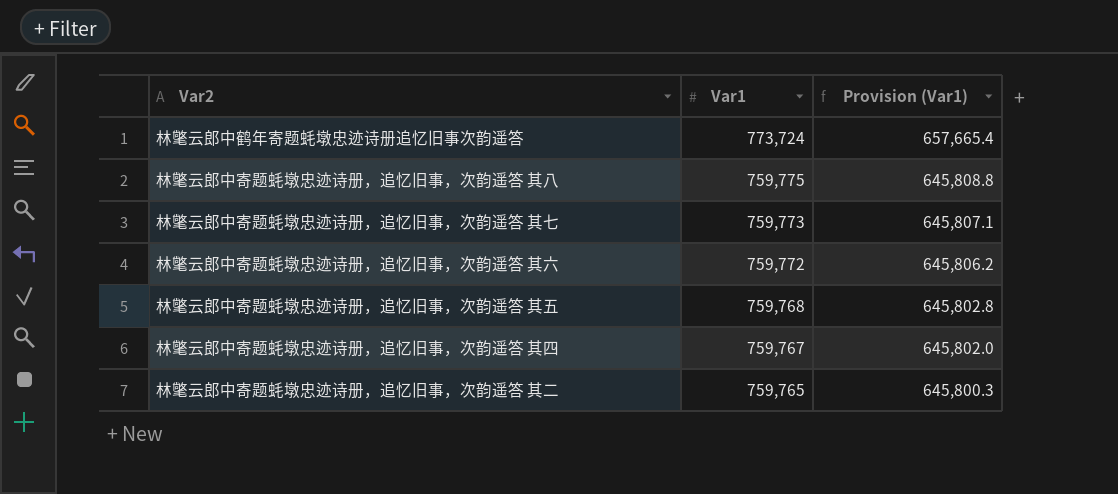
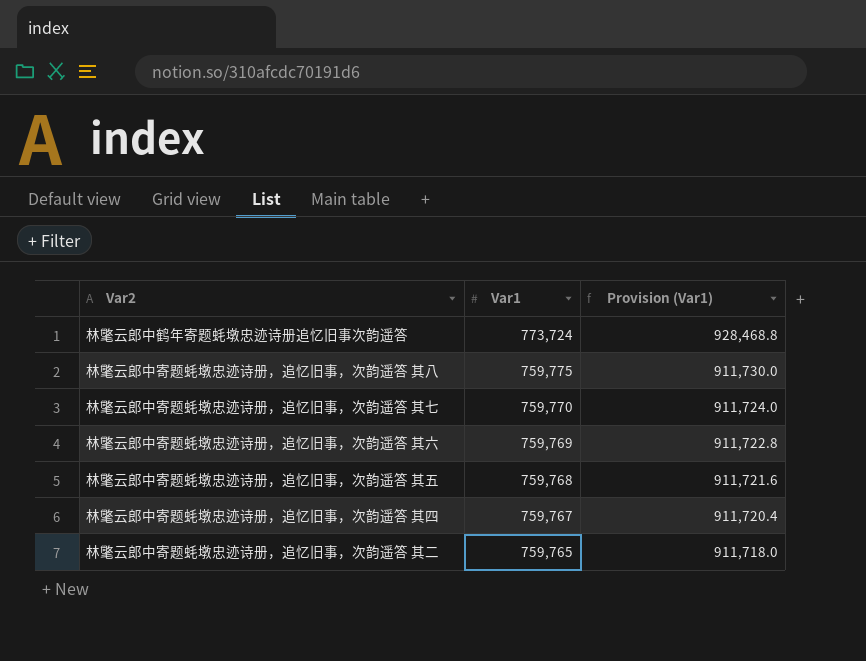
column Provision (Var1) | formula: [Var1] * 0.85 -> [Var1] * 1.2
林氅云郎中寄题蚝墩忠迹诗册，追忆旧事，次韵遥答 其七 | Var1: 759,773 -> 759,770
林氅云郎中寄题蚝墩忠迹诗册，追忆旧事，次韵遥答 其六 | Var1: 759,772 -> 759,769

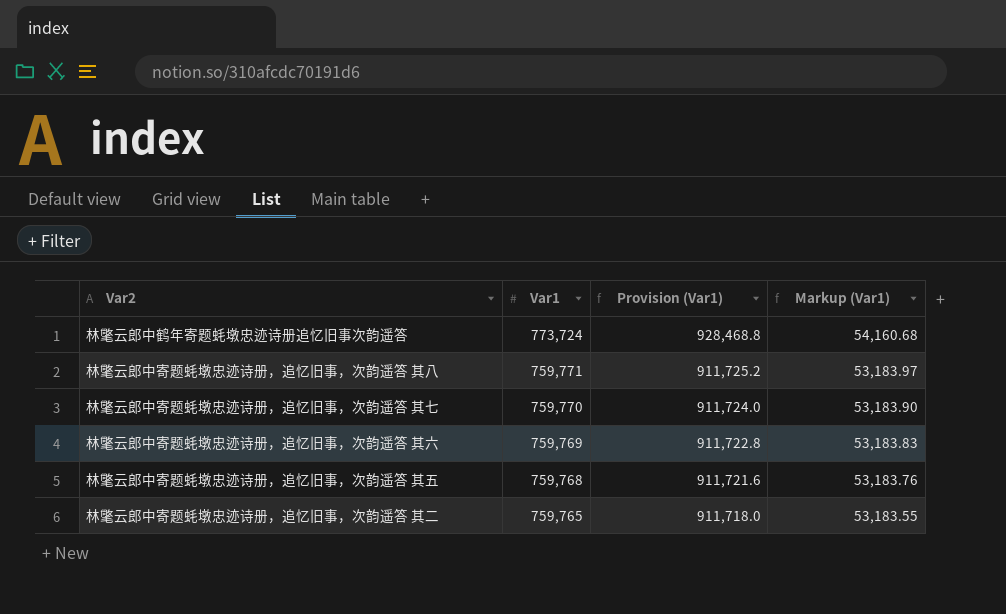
column Markup (Var1) | formula: none -> [Var1] * 0.07
row 林氅云郎中寄题蚝墩忠迹诗册，追忆旧事，次韵遥答 其四: 759,767 | 911,720.4 -> none
林氅云郎中寄题蚝墩忠迹诗册，追忆旧事，次韵遥答 其八 | Var1: 759,775 -> 759,771
林氅云郎中寄题蚝墩忠迹诗册，追忆旧事，次韵遥答 其八 | Provision (Var1): 911,730.0 -> 911,725.2

